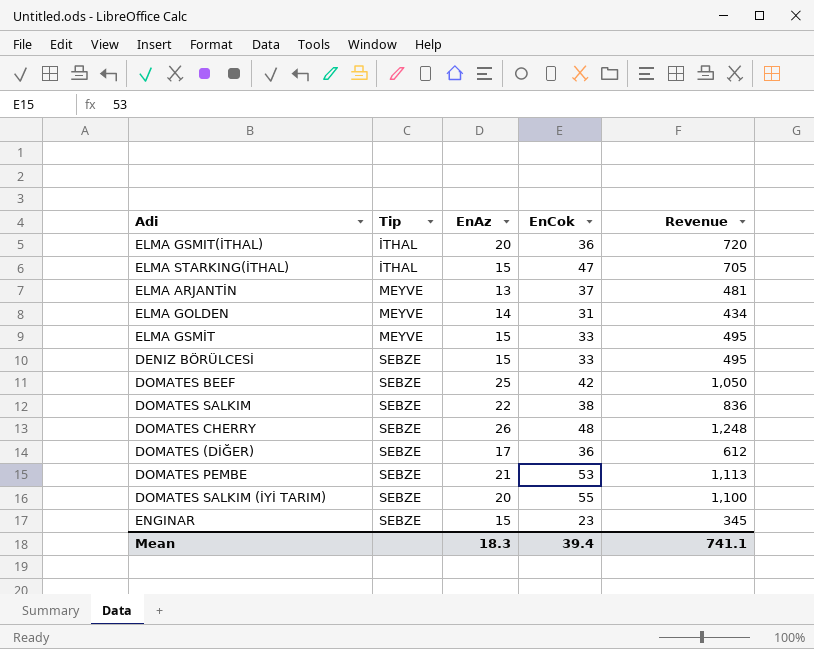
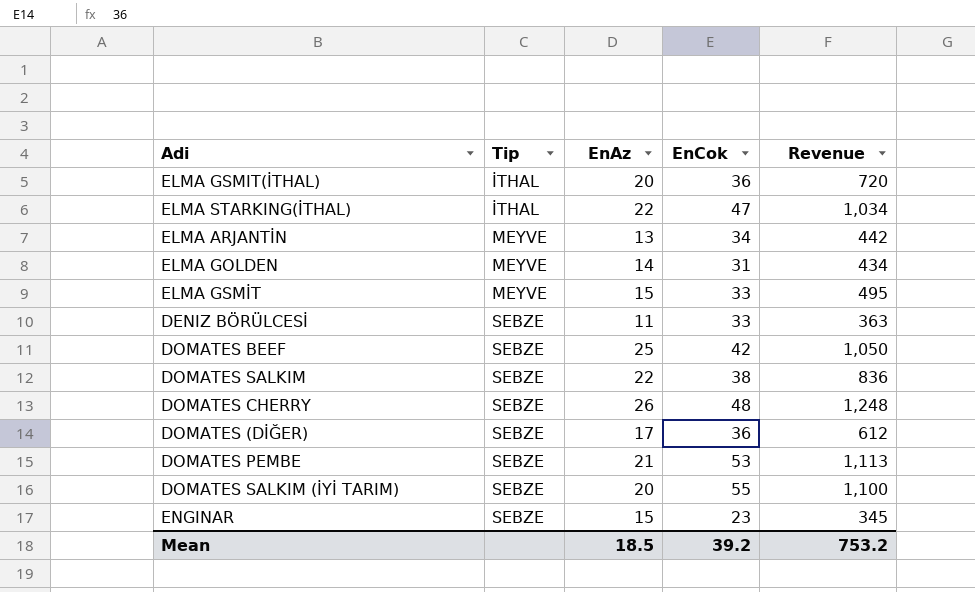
ELMA STARKING(İTHAL) | EnAz: 15 -> 22
ELMA STARKING(İTHAL) | Revenue: 705 -> 1,034
ELMA ARJANTİN | EnCok: 37 -> 34
ELMA ARJANTİN | Revenue: 481 -> 442
DENIZ BÖRÜLCESİ | EnAz: 15 -> 11
DENIZ BÖRÜLCESİ | Revenue: 495 -> 363
Mean | EnAz: 18.3 -> 18.5
Mean | EnCok: 39.4 -> 39.2
Mean | Revenue: 741.1 -> 753.2

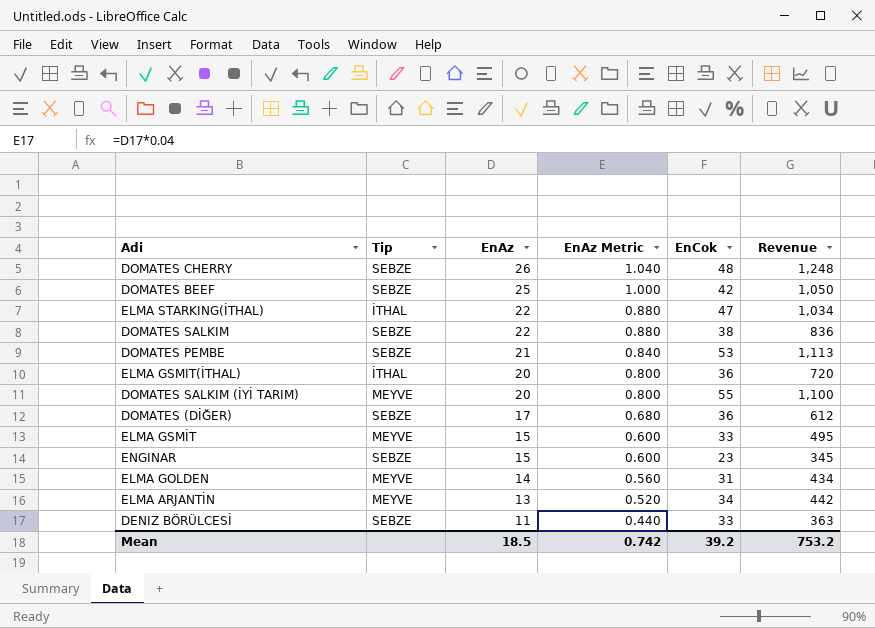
row order: Tip ascending -> EnAz descending
column EnAz Metric | formula: none -> [EnAz] * 0.04
DOMATES SALKIM (İYİ TARIM) | Tip: SEBZE -> MEYVE

